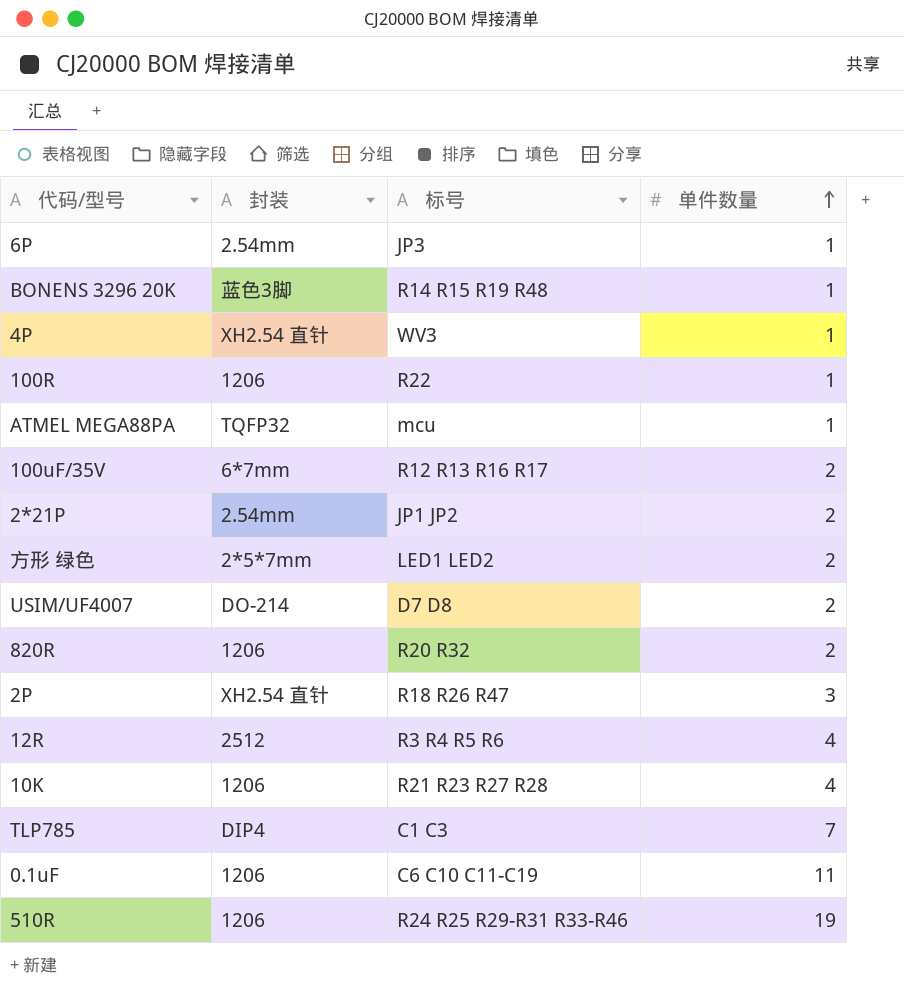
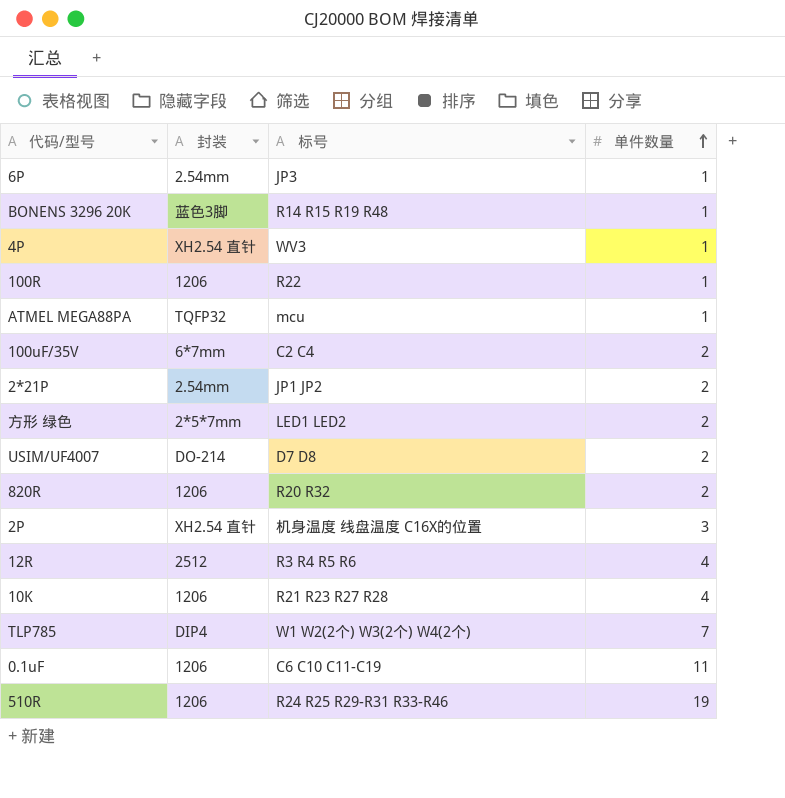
100uF/35V | 标号: R12 R13 R16 R17 -> C2 C4
2P | 标号: R18 R26 R47 -> 机身温度 线盘温度 C16X的位置
TLP785 | 标号: C1 C3 -> W1 W2(2个) W3(2个) W4(2个)

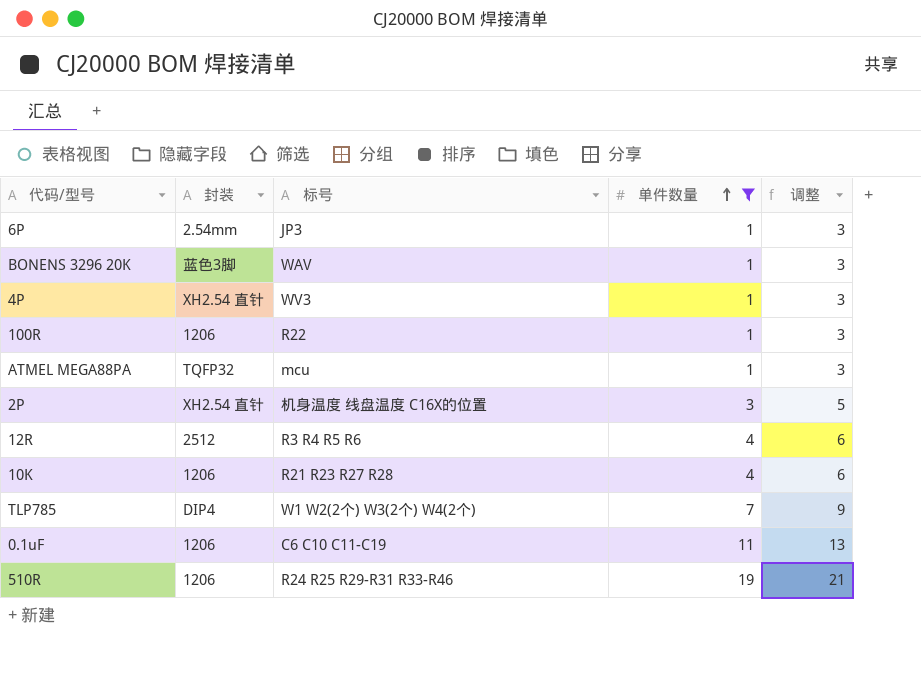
filter: none -> 单件数量 != 2
column 调整 | formula: none -> [单件数量] + 2
BONENS 3296 20K | 标号: R14 R15 R19 R48 -> WAV

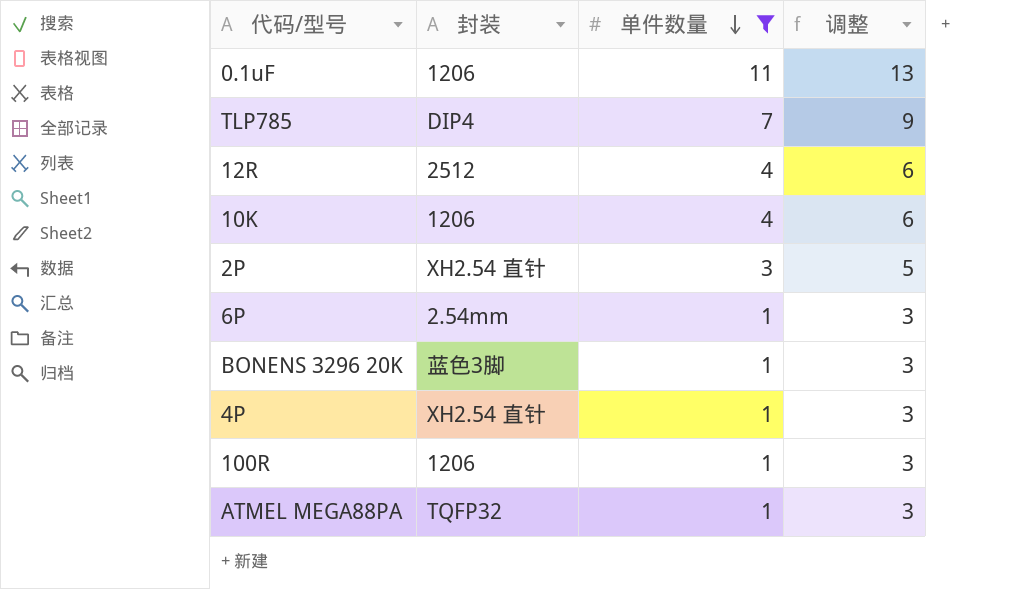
row order: 单件数量 ascending -> 单件数量 descending
column 标号 | position: 3 -> none
row 510R: 1206 | R24 R25 R29-R31 R33-R46 | 19 | 21 -> none

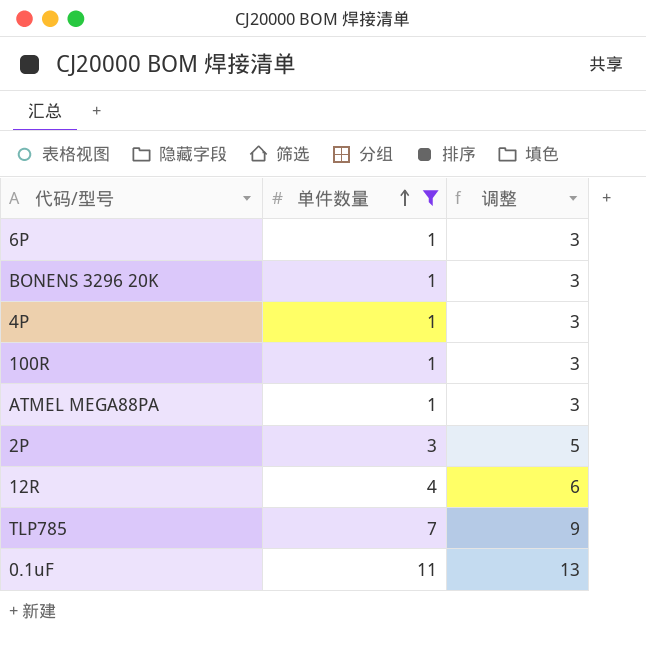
row order: 单件数量 descending -> 单件数量 ascending
column 封装 | position: 2 -> none
row 10K: 1206 | 4 | 6 -> none

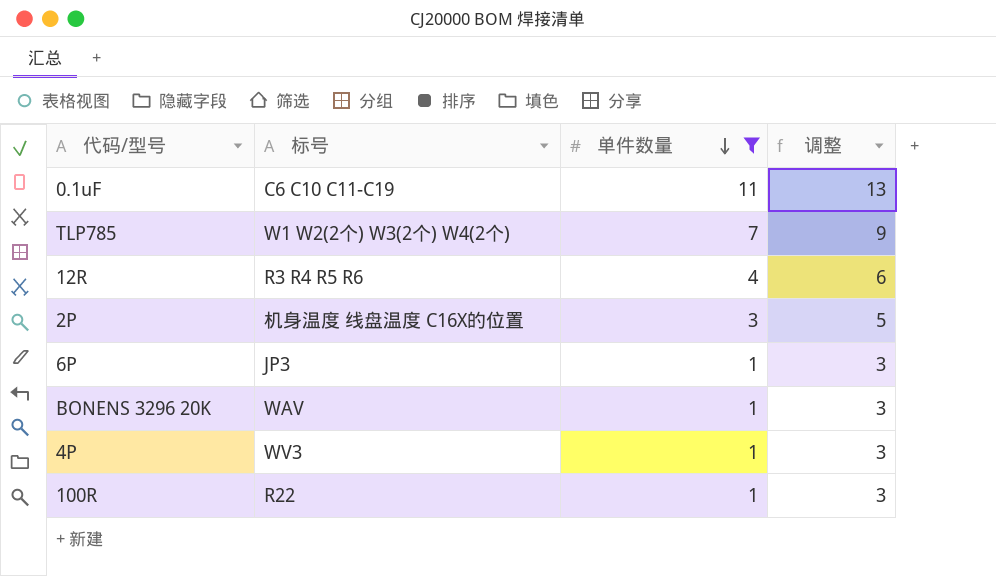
row order: 单件数量 ascending -> 单件数量 descending
column 标号 | position: none -> 2
row ATMEL MEGA88PA: 1 | 3 -> none

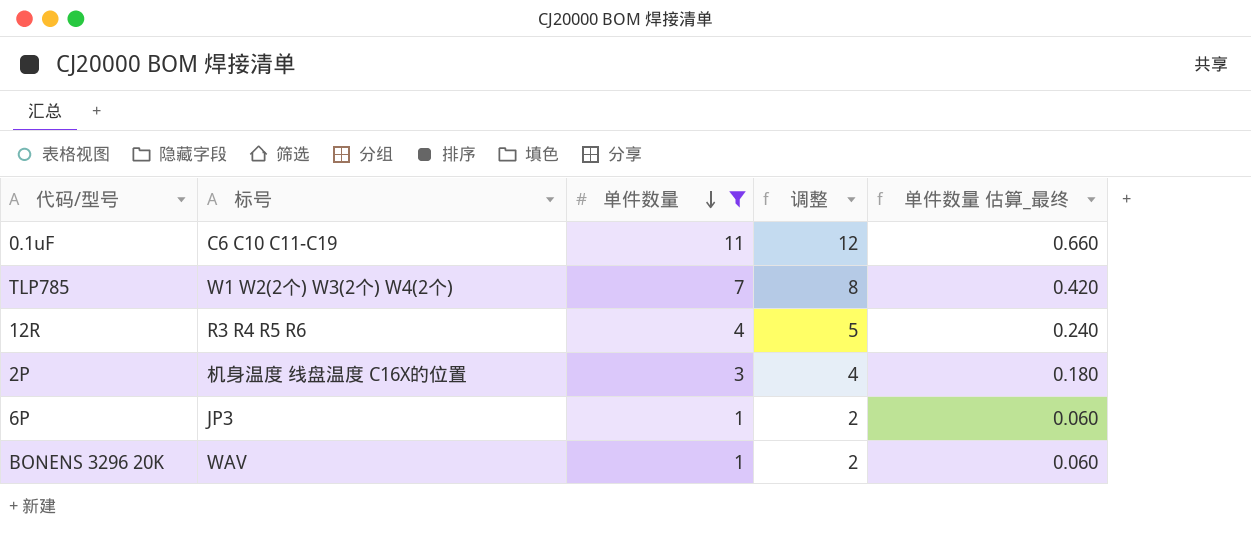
column 调整 | formula: [单件数量] + 2 -> [单件数量] + 1
column 单件数量 估算_最终 | formula: none -> [单件数量] * 0.06
row 4P: WV3 | 1 | 3 -> none
row 100R: R22 | 1 | 3 -> none

